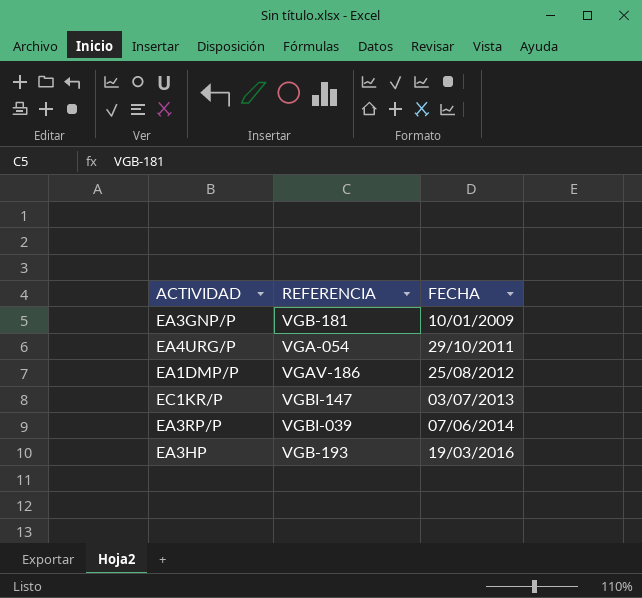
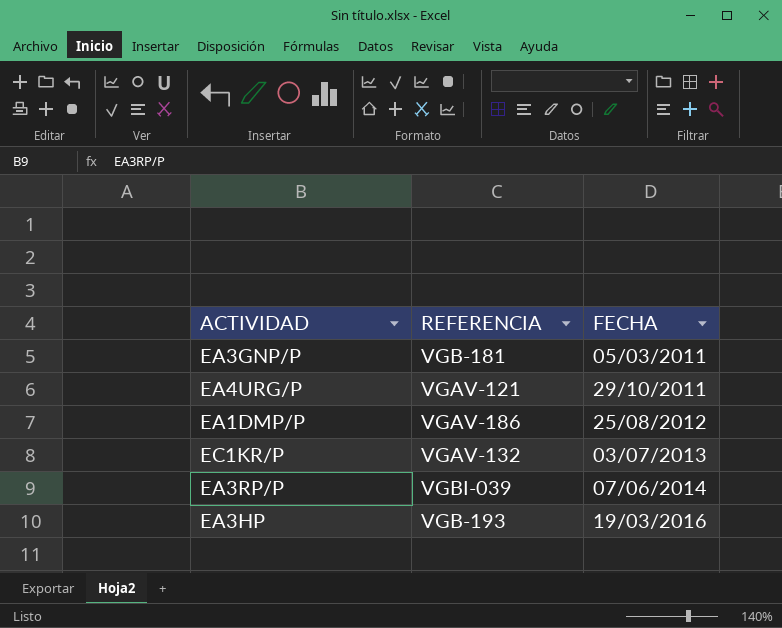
EA3GNP/P | FECHA: 10/01/2009 -> 05/03/2011
EA4URG/P | REFERENCIA: VGA-054 -> VGAV-121
EC1KR/P | REFERENCIA: VGBI-147 -> VGAV-132

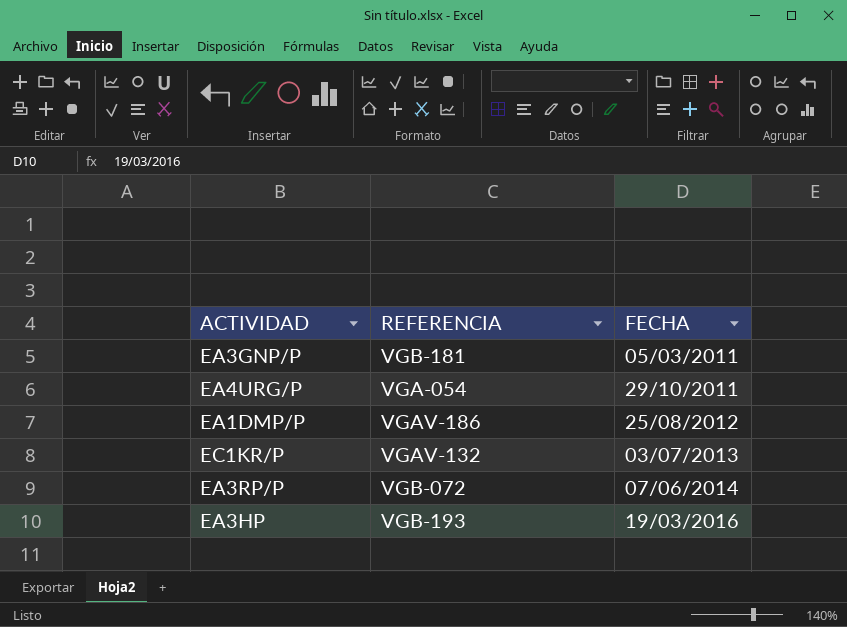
EA4URG/P | REFERENCIA: VGAV-121 -> VGA-054
EA3RP/P | REFERENCIA: VGBI-039 -> VGB-072

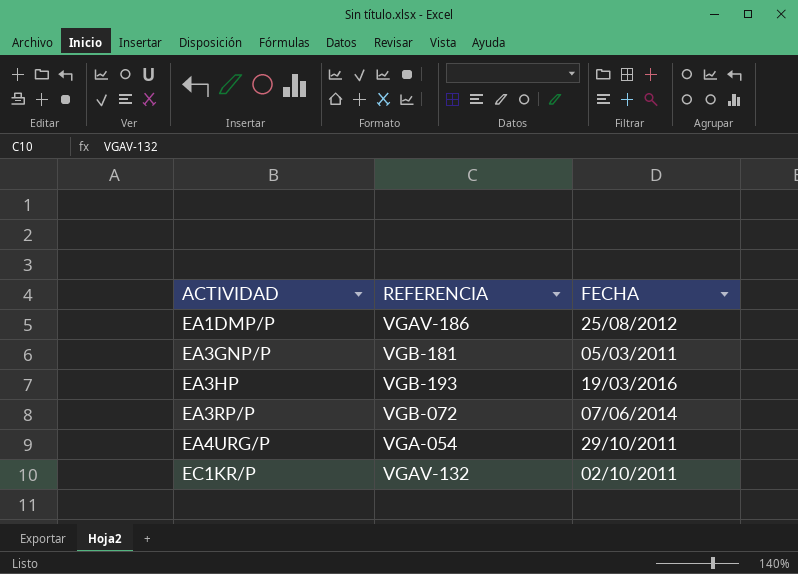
row order: FECHA ascending -> ACTIVIDAD ascending
EC1KR/P | FECHA: 03/07/2013 -> 02/10/2011

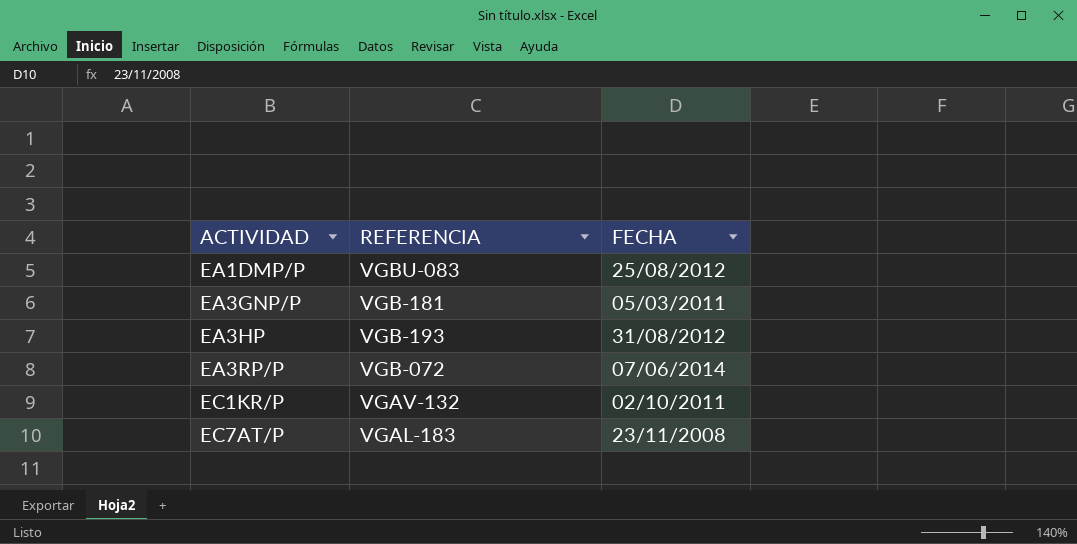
row EA4URG/P: VGA-054 | 29/10/2011 -> none
EA1DMP/P | REFERENCIA: VGAV-186 -> VGBU-083
EA3HP | FECHA: 19/03/2016 -> 31/08/2012
row EC7AT/P: none -> VGAL-183 | 23/11/2008

